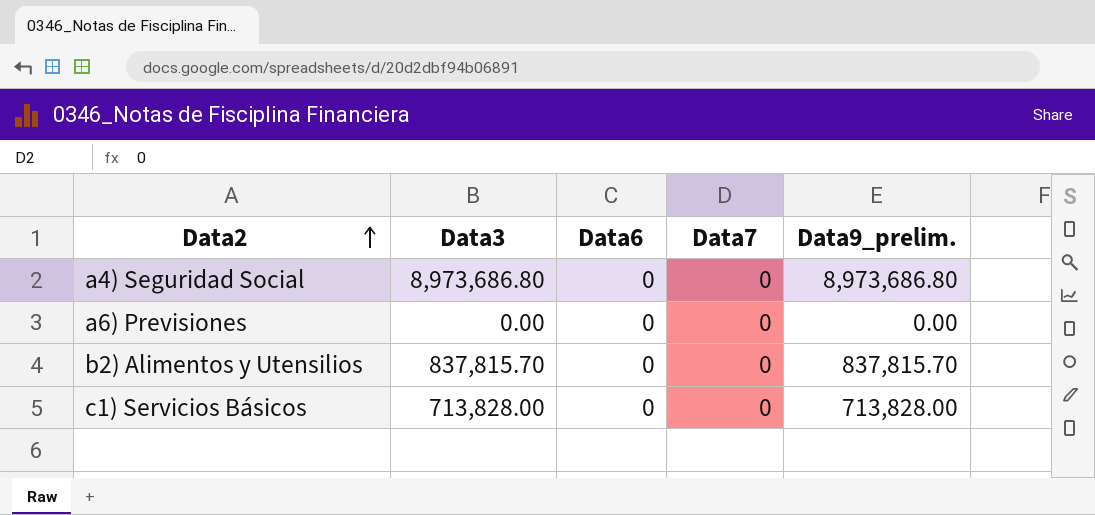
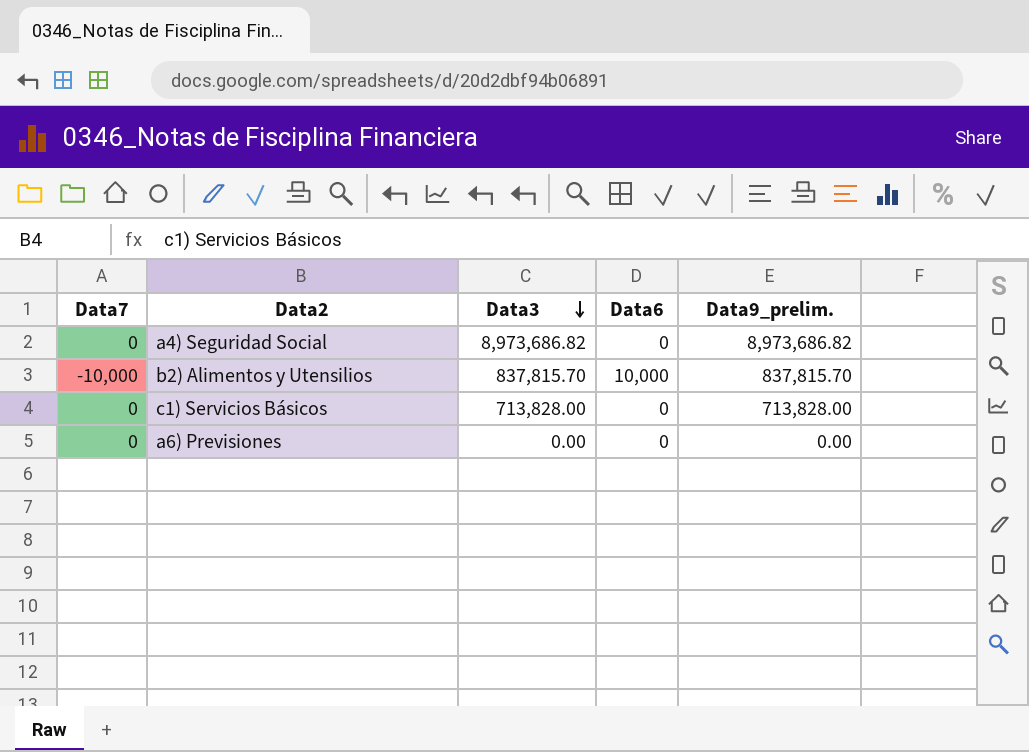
row order: Data2 ascending -> Data3 descending
column Data7 | position: 4 -> 1
a4) Seguridad Social | Data3: 8,973,686.80 -> 8,973,686.82
a4) Seguridad Social | Data9_prelim.: 8,973,686.80 -> 8,973,686.82
b2) Alimentos y Utensilios | Data7: 0 -> -10,000
b2) Alimentos y Utensilios | Data6: 0 -> 10,000

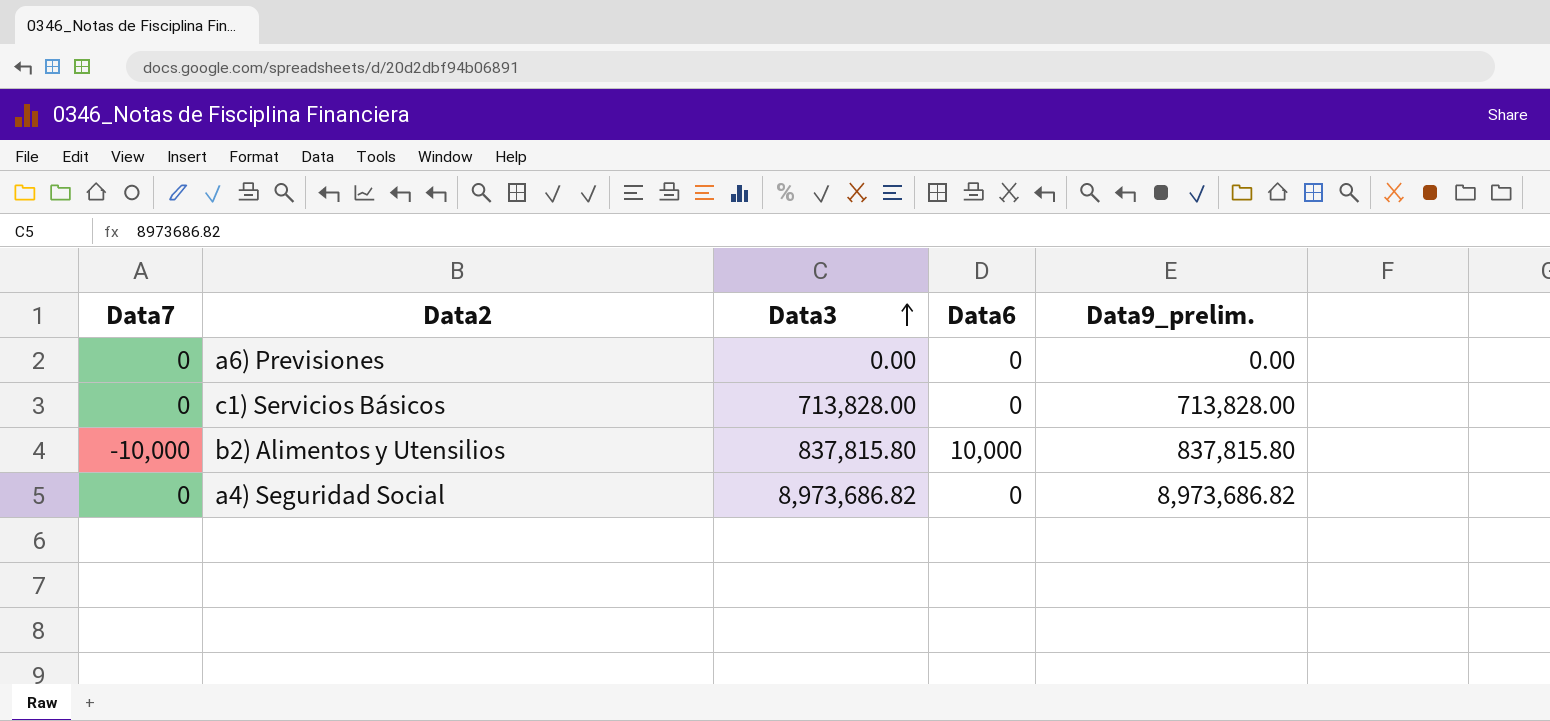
row order: Data3 descending -> Data3 ascending
b2) Alimentos y Utensilios | Data3: 837,815.70 -> 837,815.80
b2) Alimentos y Utensilios | Data9_prelim.: 837,815.70 -> 837,815.80

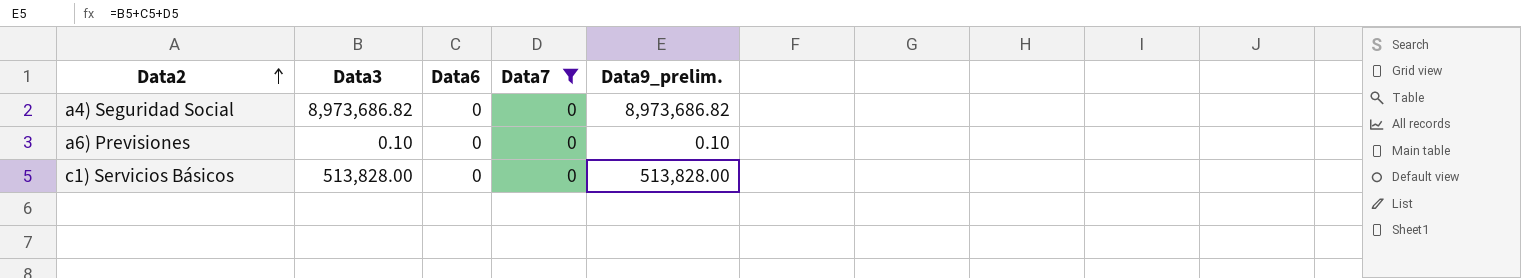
filter: none -> Data7 = 0
row order: Data3 ascending -> Data2 ascending
column Data7 | position: 1 -> 4
a6) Previsiones | Data3: 0.00 -> 0.10
a6) Previsiones | Data9_prelim.: 0.00 -> 0.10
c1) Servicios Básicos | Data3: 713,828.00 -> 513,828.00
c1) Servicios Básicos | Data9_prelim.: 713,828.00 -> 513,828.00

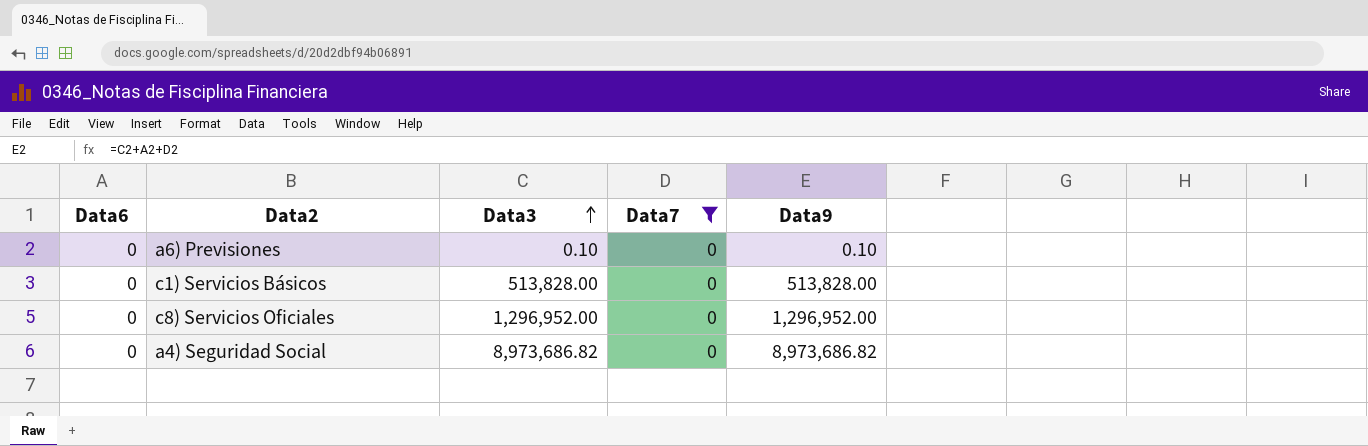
row order: Data2 ascending -> Data3 ascending
column Data6 | position: 3 -> 1
column name: Data9_prelim. -> Data9
row c8) Servicios Oficiales: none -> 0 | 1,296,952.00 | 0 | 1,296,952.00

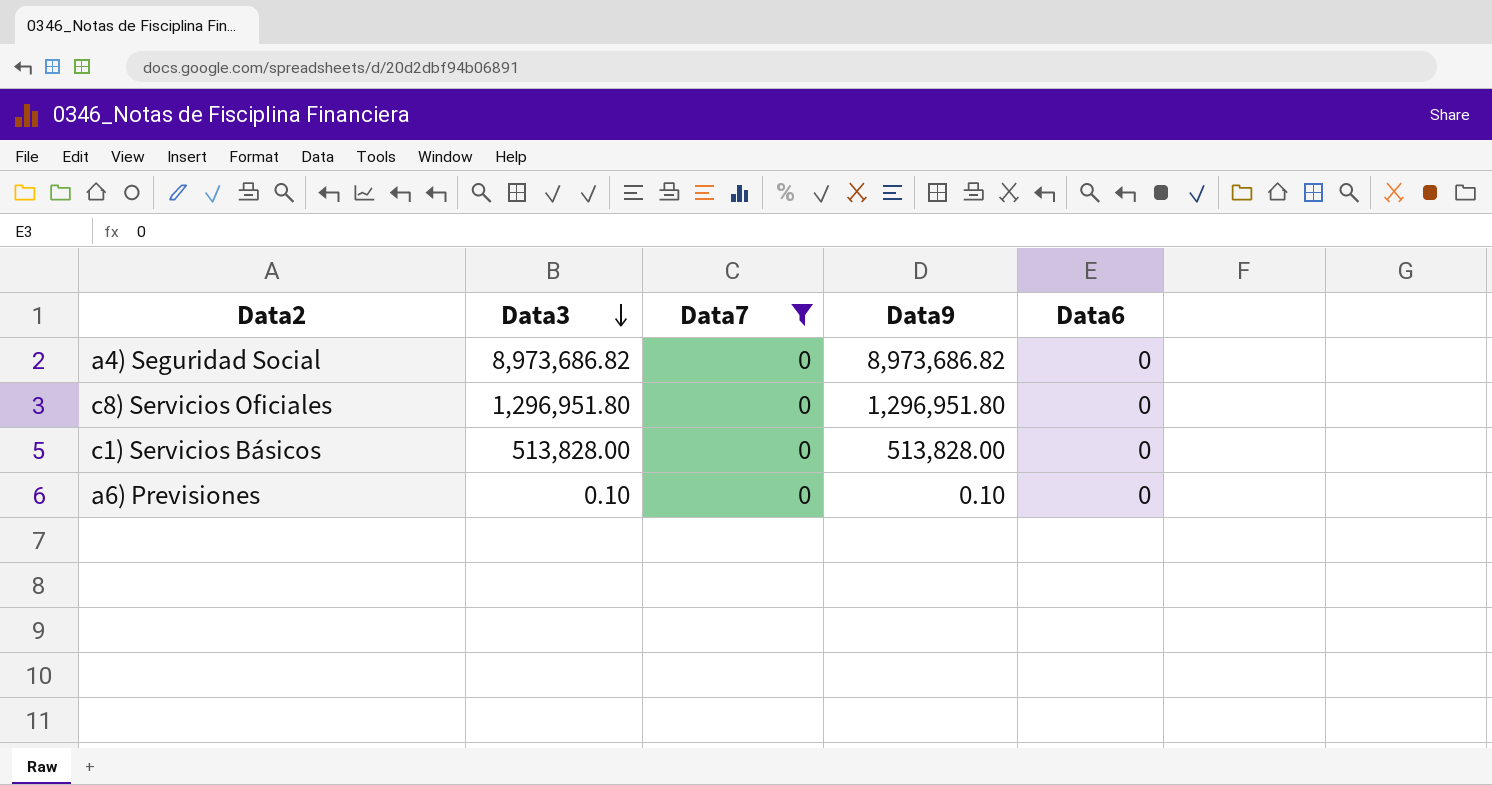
row order: Data3 ascending -> Data3 descending
column Data6 | position: 1 -> 5
c8) Servicios Oficiales | Data3: 1,296,952.00 -> 1,296,951.80
c8) Servicios Oficiales | Data9: 1,296,952.00 -> 1,296,951.80

